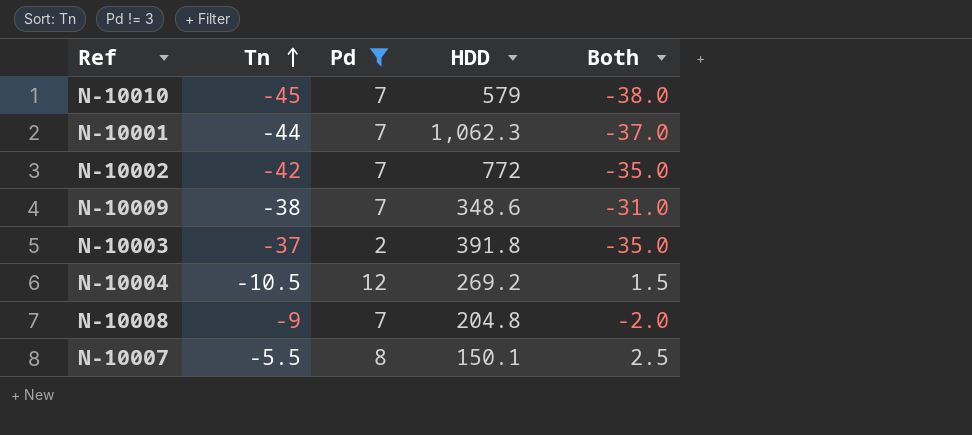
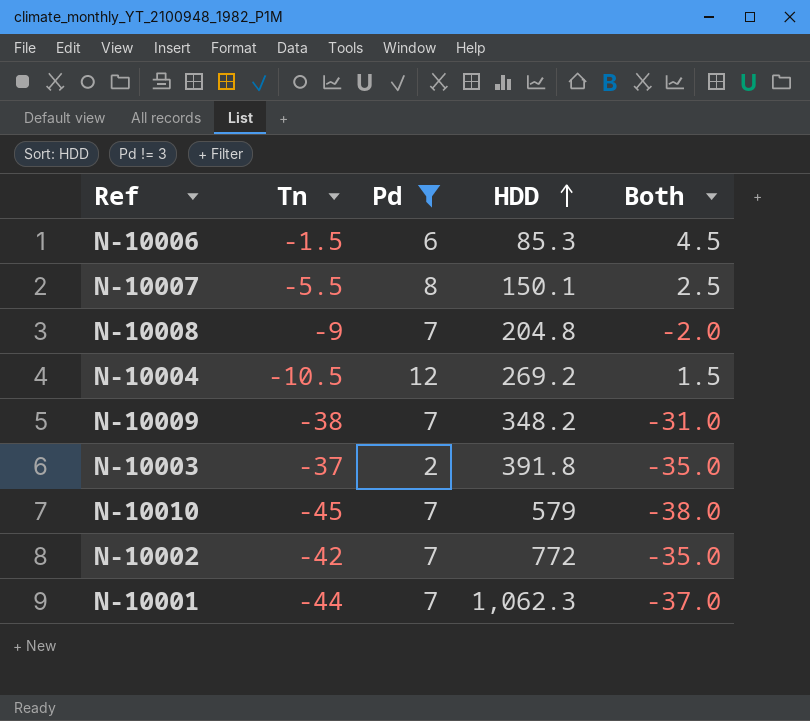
row order: Tn ascending -> HDD ascending
row N-10006: none -> -1.5 | 6 | 85.3 | 4.5
N-10009 | HDD: 348.6 -> 348.2

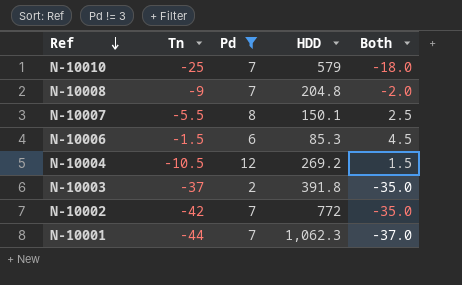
row order: HDD ascending -> Ref descending
row N-10009: -38 | 7 | 348.2 | -31.0 -> none
N-10010 | Tn: -45 -> -25
N-10010 | Both: -38.0 -> -18.0

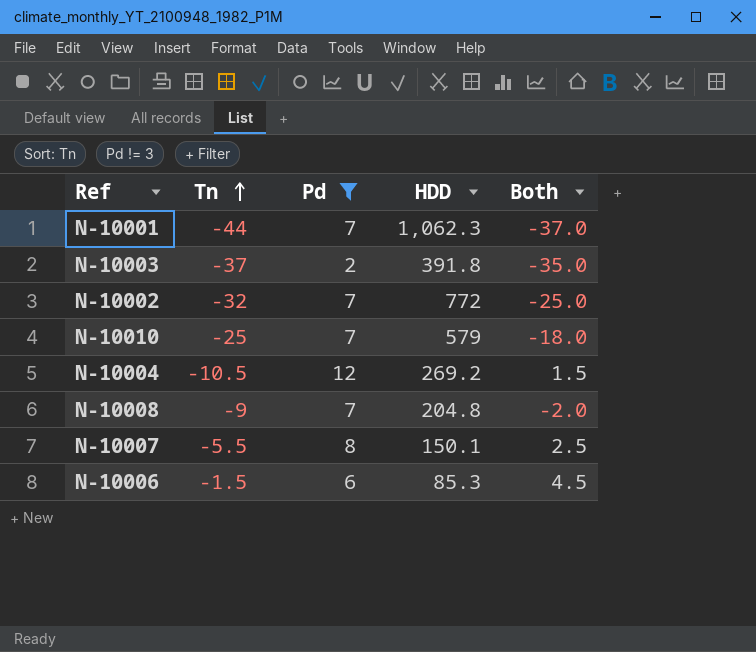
row order: Ref descending -> Tn ascending
N-10002 | Tn: -42 -> -32
N-10002 | Both: -35.0 -> -25.0

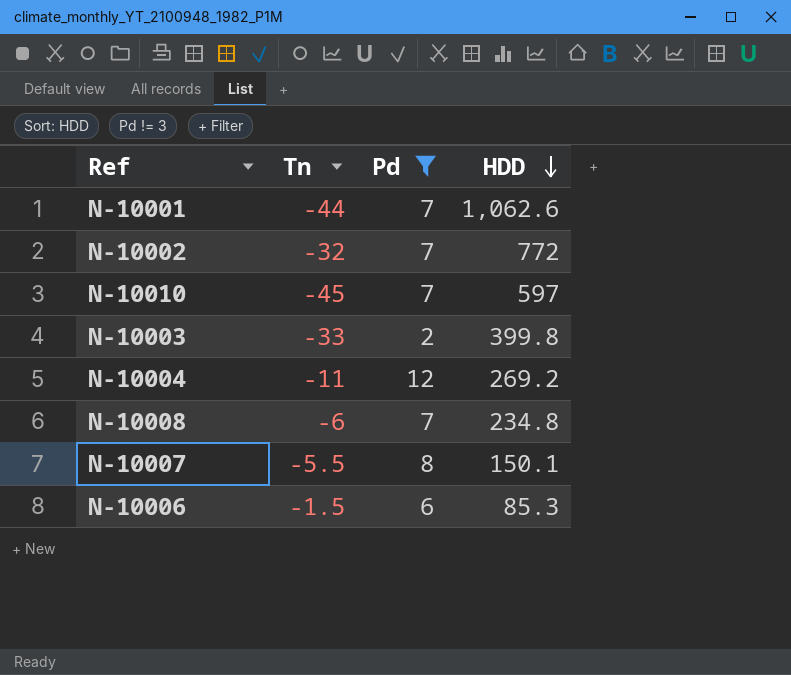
row order: Tn ascending -> HDD descending
column Both | formula: [Tn] + [Pd] -> none
N-10001 | HDD: 1,062.3 -> 1,062.6
N-10010 | Tn: -25 -> -45
N-10010 | HDD: 579 -> 597
N-10003 | Tn: -37 -> -33
N-10003 | HDD: 391.8 -> 399.8
N-10004 | Tn: -10.5 -> -11
N-10008 | Tn: -9 -> -6
N-10008 | HDD: 204.8 -> 234.8

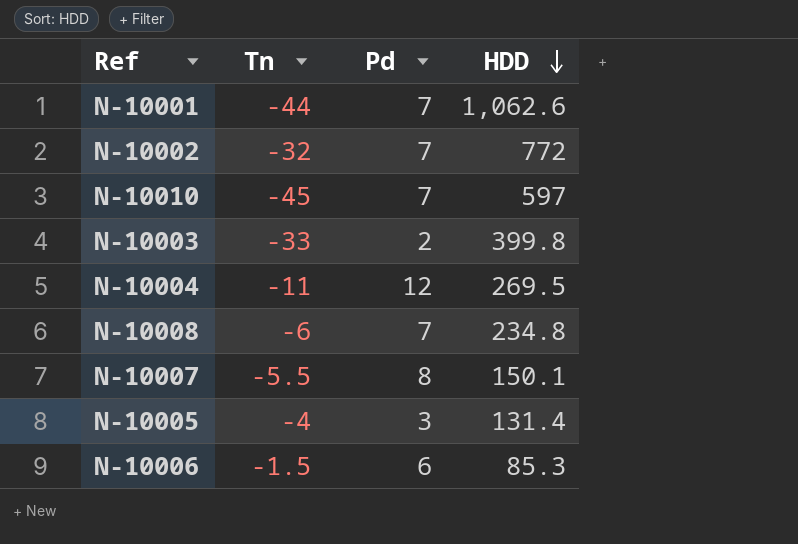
filter: Pd != 3 -> none
N-10004 | HDD: 269.2 -> 269.5

